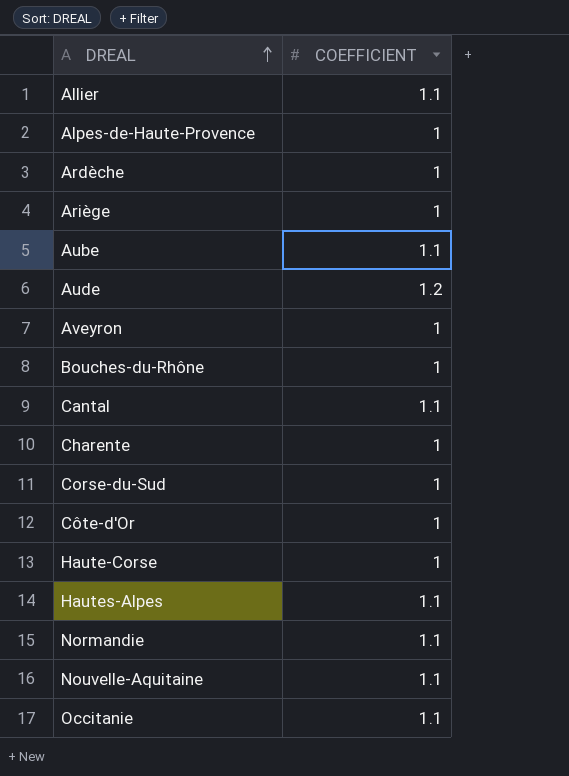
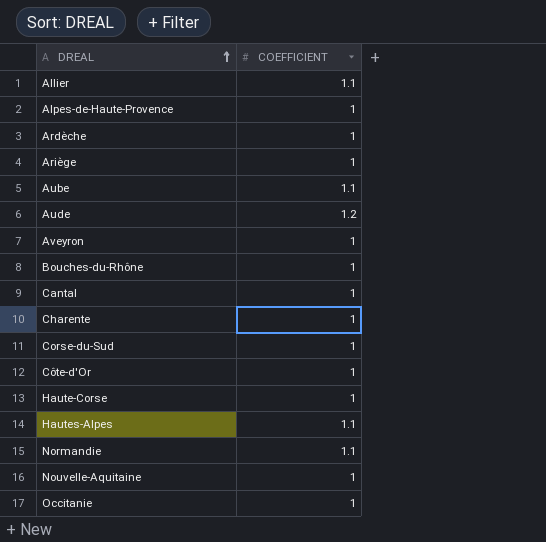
Cantal | COEFFICIENT: 1.1 -> 1
Nouvelle-Aquitaine | COEFFICIENT: 1.1 -> 1
Occitanie | COEFFICIENT: 1.1 -> 1

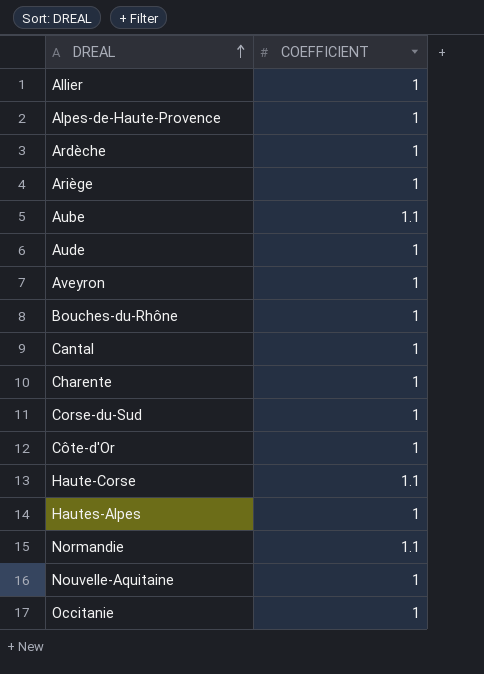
Allier | COEFFICIENT: 1.1 -> 1
Aude | COEFFICIENT: 1.2 -> 1
Haute-Corse | COEFFICIENT: 1 -> 1.1
Hautes-Alpes | COEFFICIENT: 1.1 -> 1

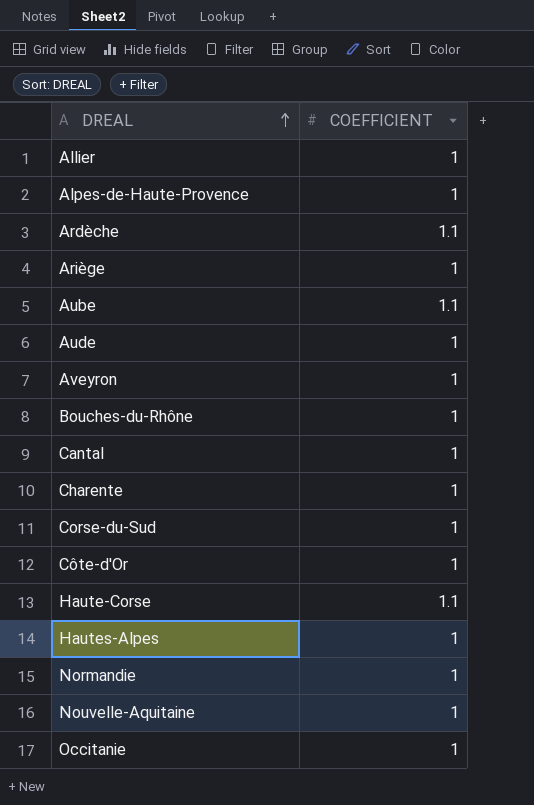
Ardèche | COEFFICIENT: 1 -> 1.1
Normandie | COEFFICIENT: 1.1 -> 1

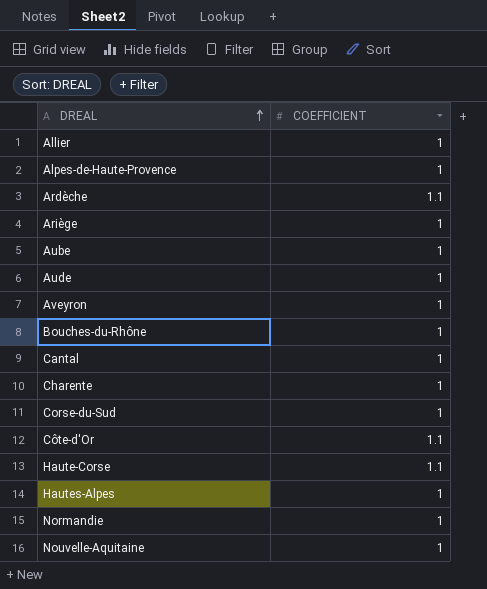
row Occitanie: 1 -> none
Aube | COEFFICIENT: 1.1 -> 1
Côte-d'Or | COEFFICIENT: 1 -> 1.1

